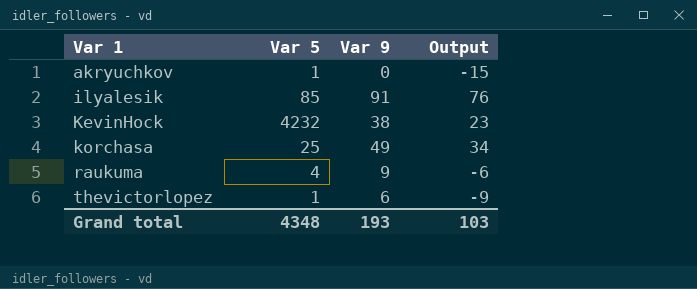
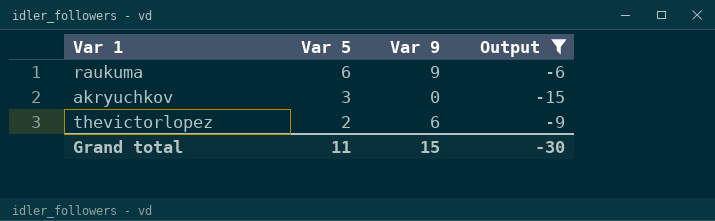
filter: none -> Output <= -6
row order: Var 1 ascending -> Var 5 descending
raukuma | Var 5: 4 -> 6
akryuchkov | Var 5: 1 -> 3
thevictorlopez | Var 5: 1 -> 2
Grand total | Var 5: 4348 -> 11
Grand total | Var 9: 193 -> 15
Grand total | Output: 103 -> -30

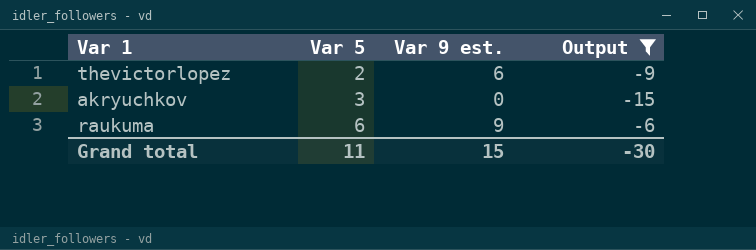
row order: Var 5 descending -> Var 5 ascending
column name: Var 9 -> Var 9 est.

